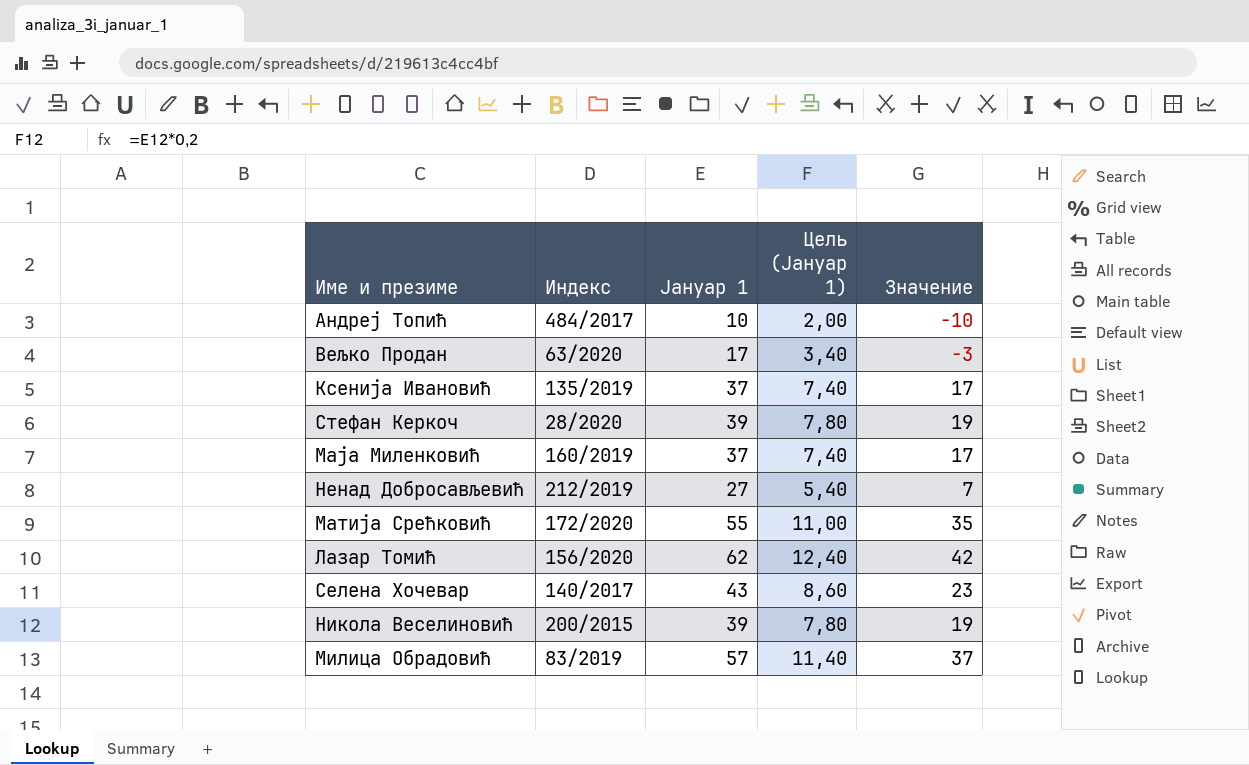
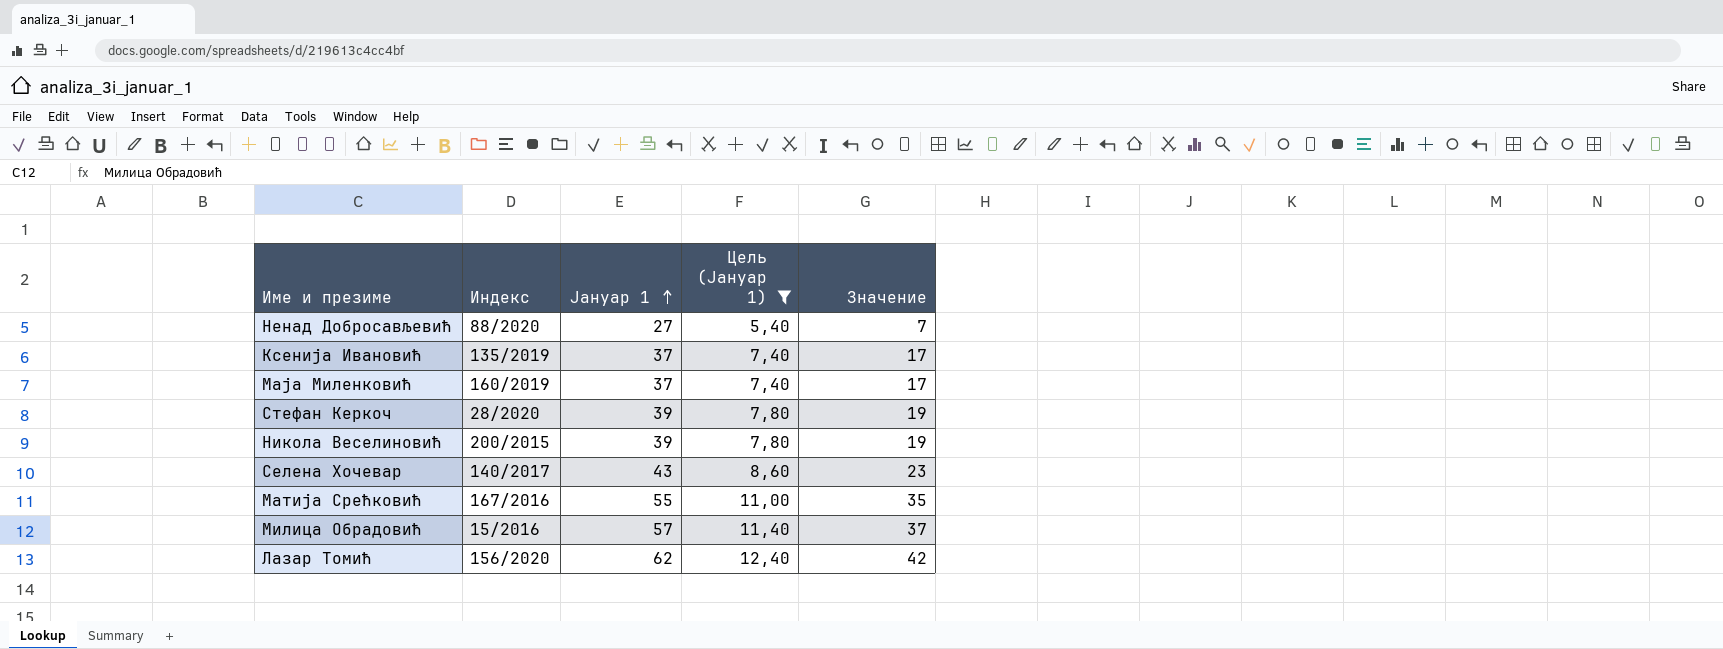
filter: none -> Цель (Јануар 1) >= 5,40
row order: none -> Јануар 1 ascending
Ненад Добросављевић | Индекс: 212/2019 -> 88/2020
Матија Срећковић | Индекс: 172/2020 -> 167/2016
Милица Обрадовић | Индекс: 83/2019 -> 15/2016

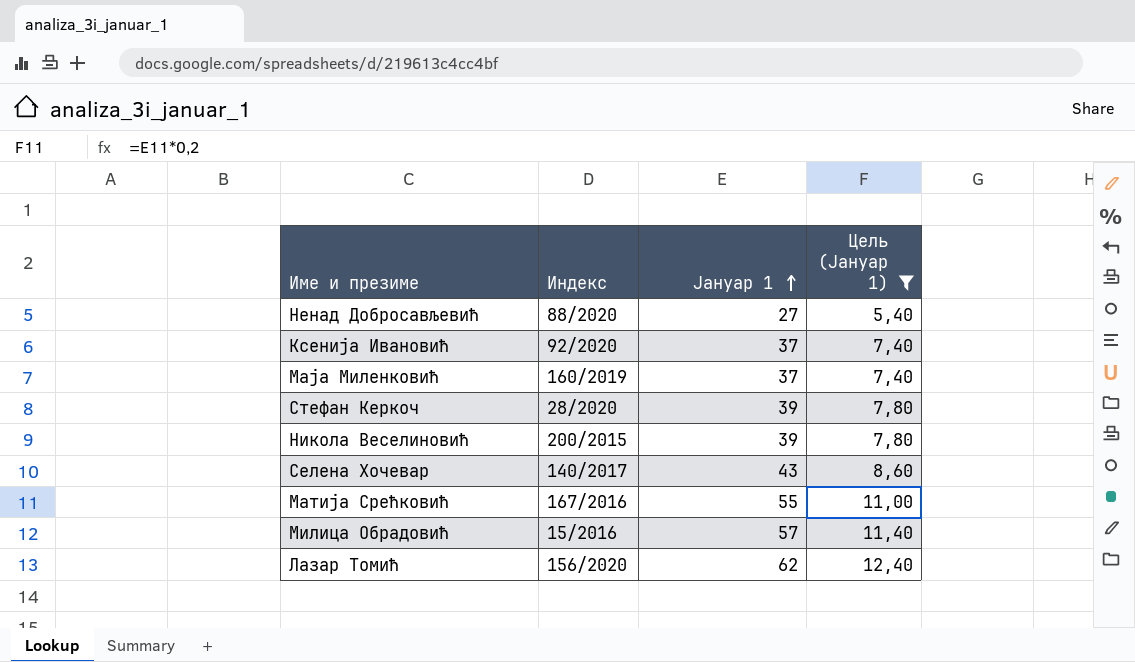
column Значение | formula: [Јануар 1] - 20 -> none
Ксенија Ивановић | Индекс: 135/2019 -> 92/2020

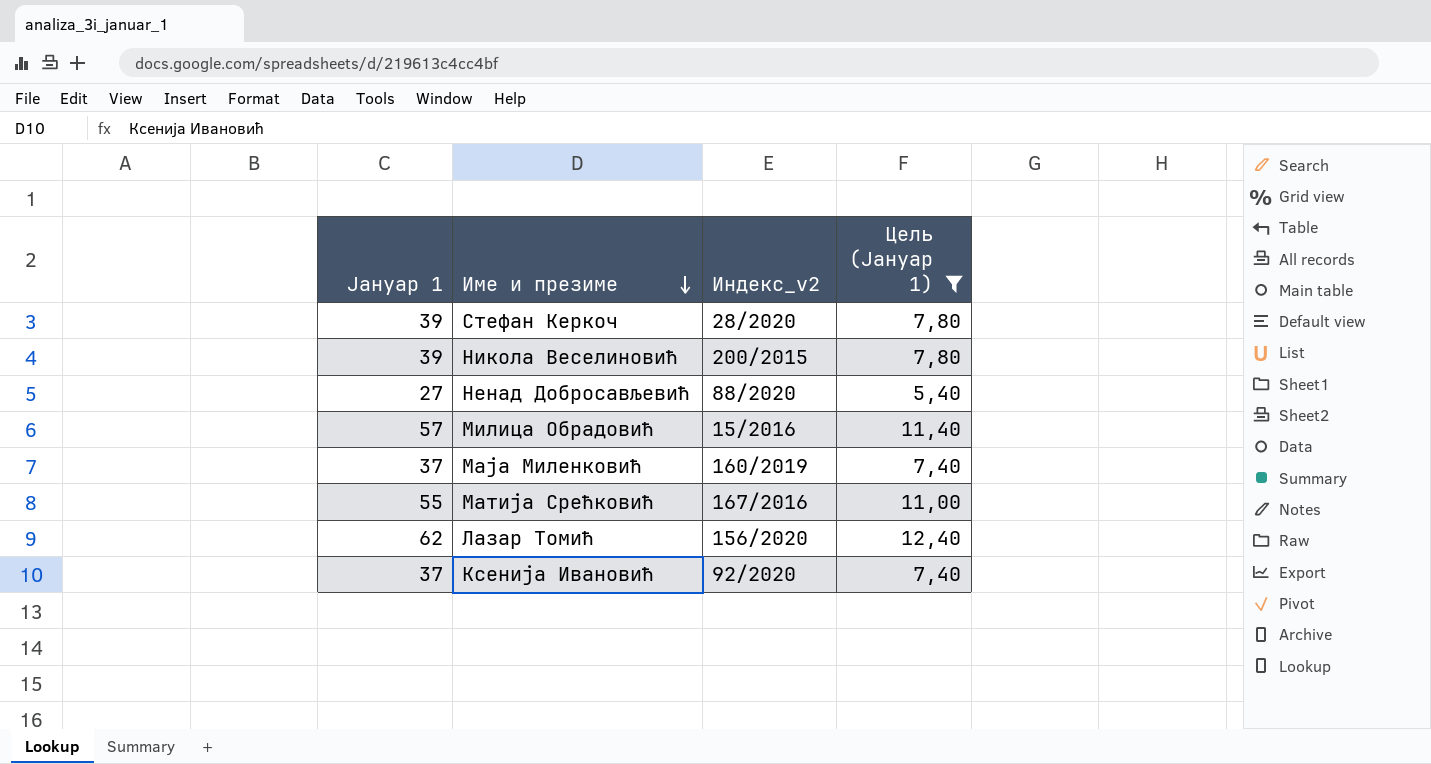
row order: Јануар 1 ascending -> Име и презиме descending
column Јануар 1 | position: 3 -> 1
column name: Индекс -> Индекс_v2
row Селена Хочевар: 140/2017 | 43 | 8,60 -> none

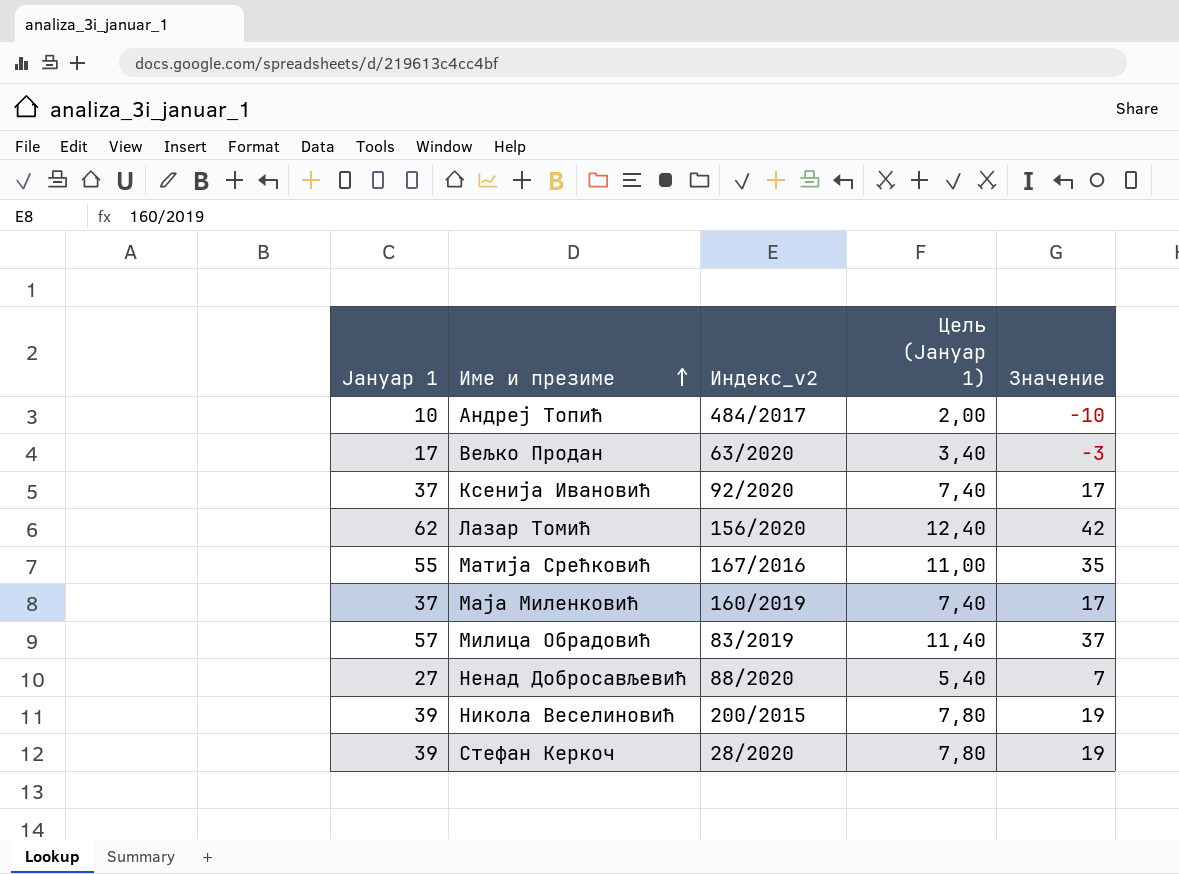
filter: Цель (Јануар 1) >= 5,40 -> none
row order: Име и презиме descending -> Име и презиме ascending
column Значение | formula: none -> [Јануар 1] - 20
Милица Обрадовић | Индекс_v2: 15/2016 -> 83/2019

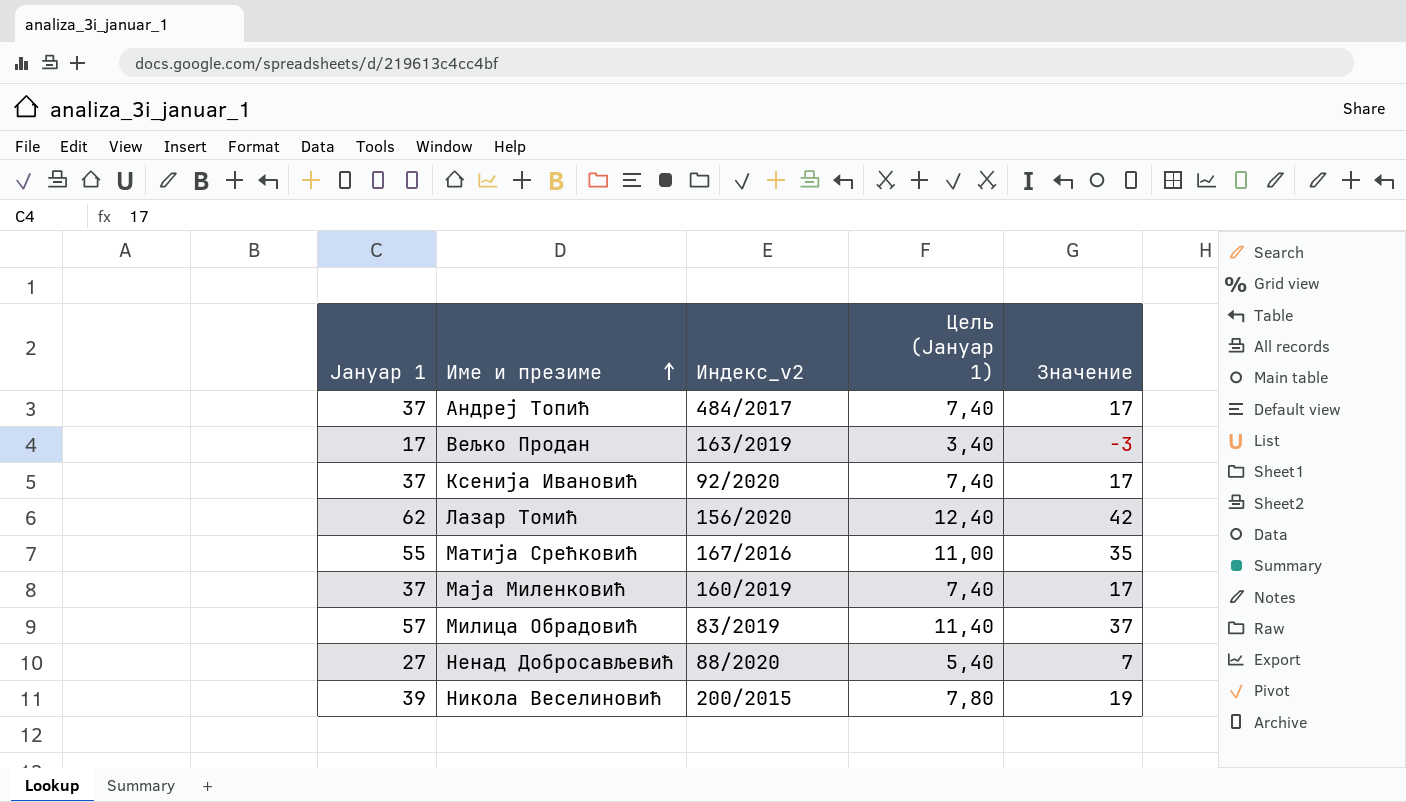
row Стефан Керкоч: 39 | 28/2020 | 7,80 | 19 -> none
Андреј Топић | Јануар 1: 10 -> 37
Андреј Топић | Цель (Јануар 1): 2,00 -> 7,40
Андреј Топић | Значение: -10 -> 17
Вељко Продан | Индекс_v2: 63/2020 -> 163/2019

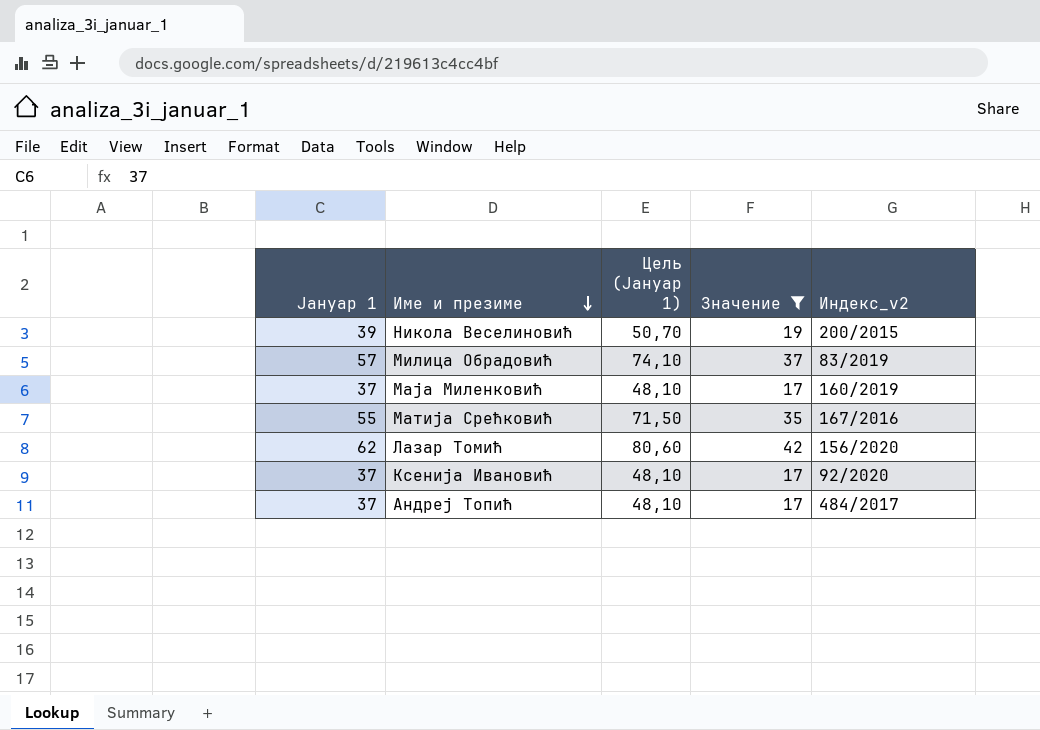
filter: none -> Значение >= 17
row order: Име и презиме ascending -> Име и презиме descending
column Цель (Јануар 1) | formula: [Јануар 1] * 0,2 -> [Јануар 1] * 1,3
column Индекс_v2 | position: 3 -> 5

